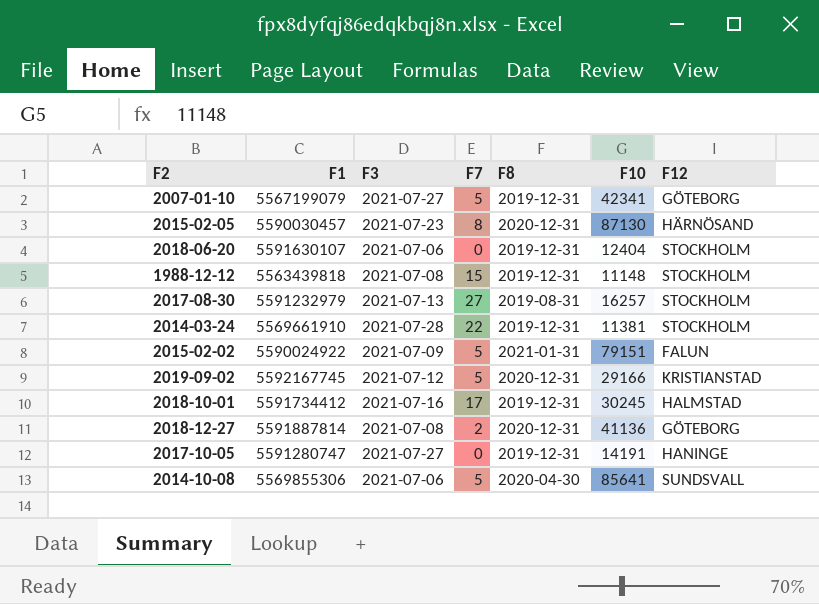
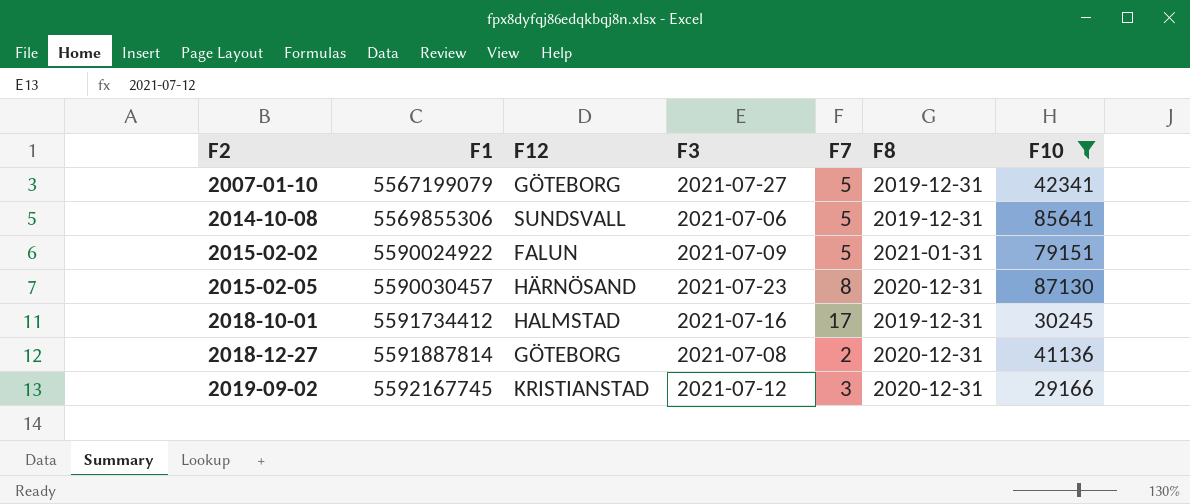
filter: none -> F10 >= 29166
row order: none -> F2 ascending
column F12 | position: 7 -> 3
2014-10-08 | F8: 2020-04-30 -> 2019-12-31
2019-09-02 | F7: 5 -> 3

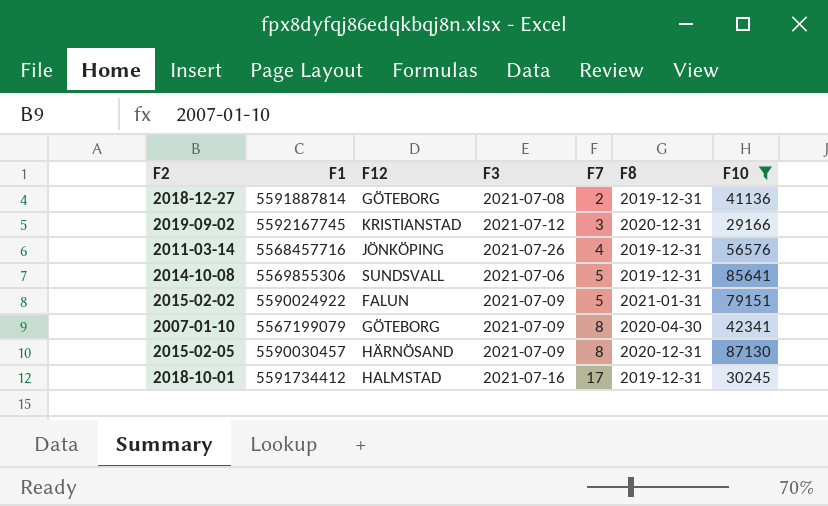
row order: F2 ascending -> F7 ascending
2018-12-27 | F8: 2020-12-31 -> 2019-12-31
row 2011-03-14: none -> 5568457716 | JÖNKÖPING | 2021-07-26 | 4 | 2019-12-31 | 56576
2007-01-10 | F3: 2021-07-27 -> 2021-07-09
2007-01-10 | F7: 5 -> 8
2007-01-10 | F8: 2019-12-31 -> 2020-04-30
2015-02-05 | F3: 2021-07-23 -> 2021-07-09

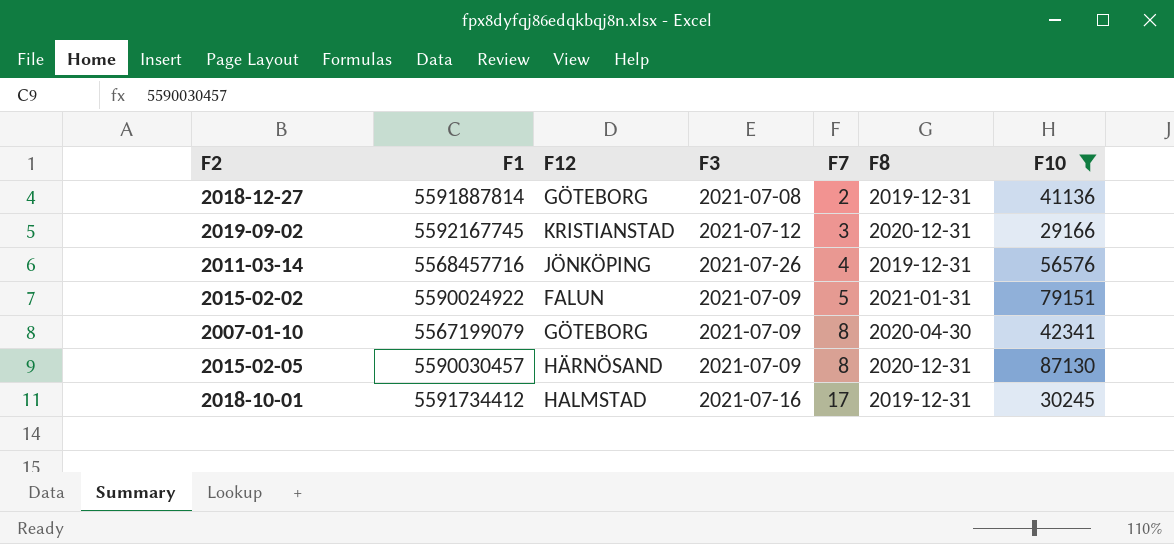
row 2014-10-08: 5569855306 | SUNDSVALL | 2021-07-06 | 5 | 2019-12-31 | 85641 -> none

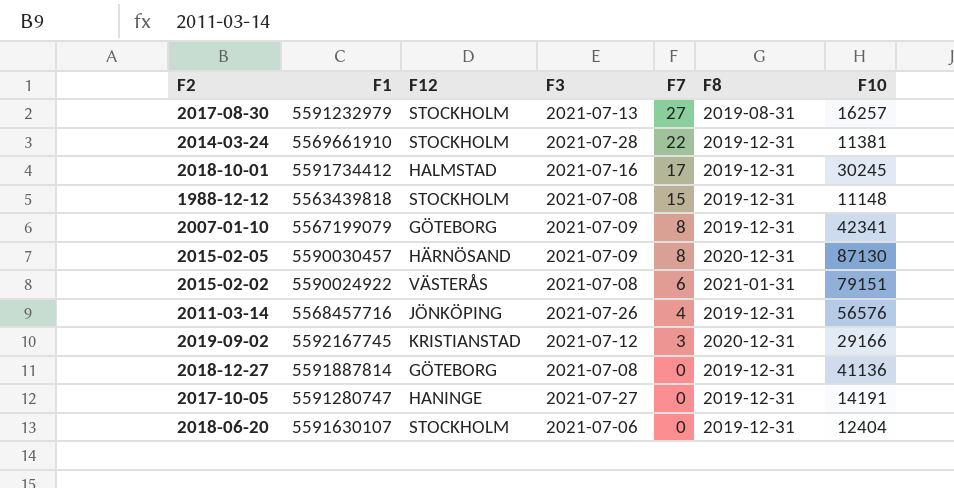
filter: F10 >= 29166 -> none
row order: F7 ascending -> F7 descending
2007-01-10 | F8: 2020-04-30 -> 2019-12-31
2015-02-02 | F12: FALUN -> VÄSTERÅS
2015-02-02 | F3: 2021-07-09 -> 2021-07-08
2015-02-02 | F7: 5 -> 6
2018-12-27 | F7: 2 -> 0

